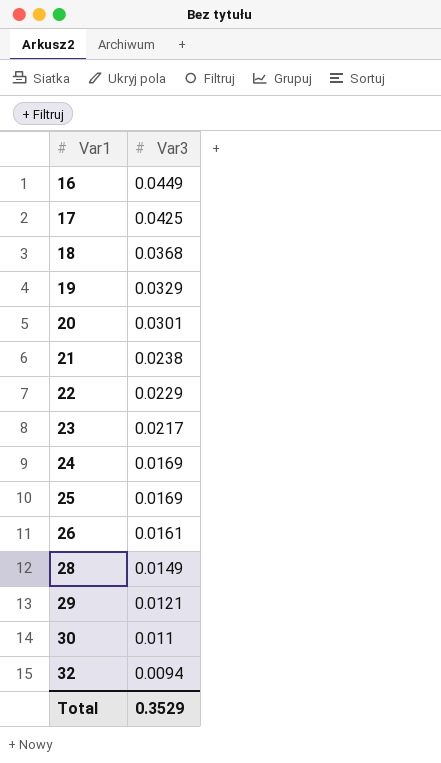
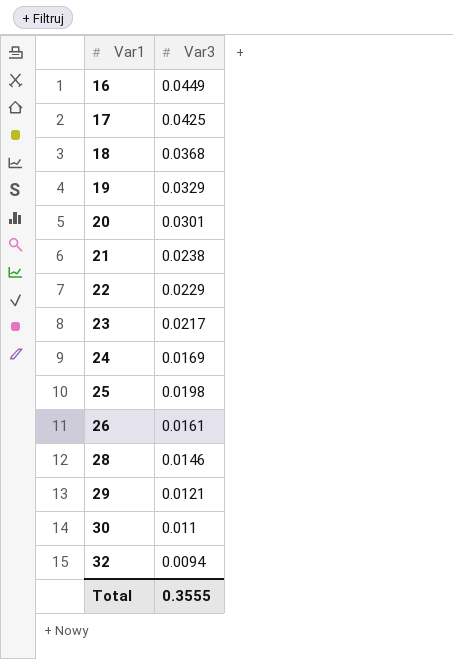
25 | Var3: 0.0169 -> 0.0198
28 | Var3: 0.0149 -> 0.0146
Total | Var3: 0.3529 -> 0.3555

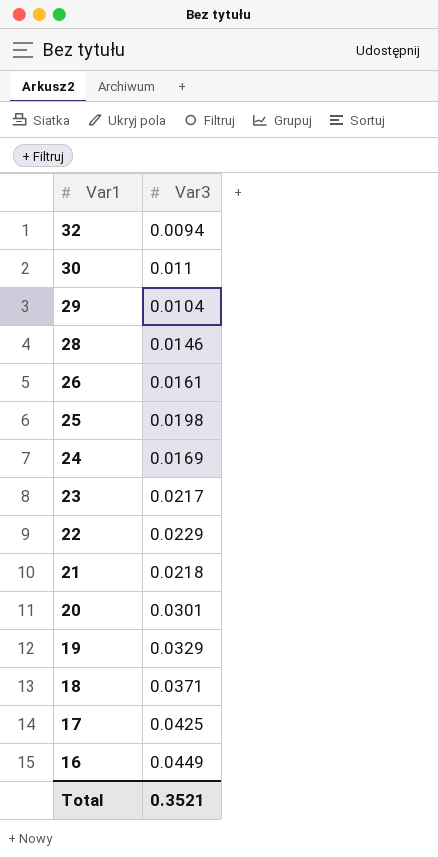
row order: Var1 ascending -> Var1 descending
29 | Var3: 0.0121 -> 0.0104
21 | Var3: 0.0238 -> 0.0218
18 | Var3: 0.0368 -> 0.0371
Total | Var3: 0.3555 -> 0.3521

